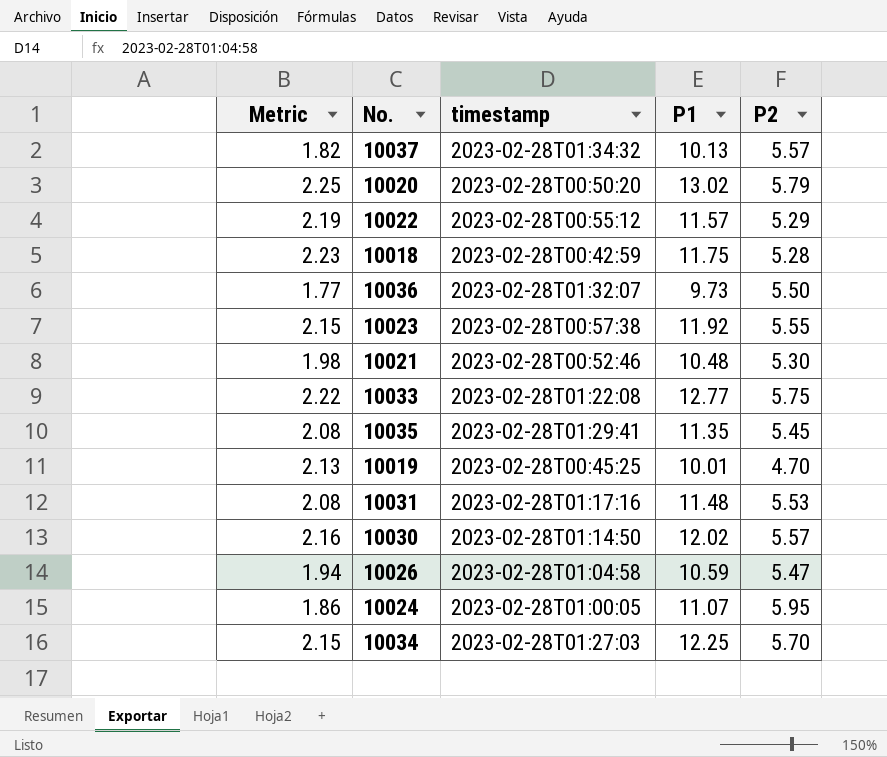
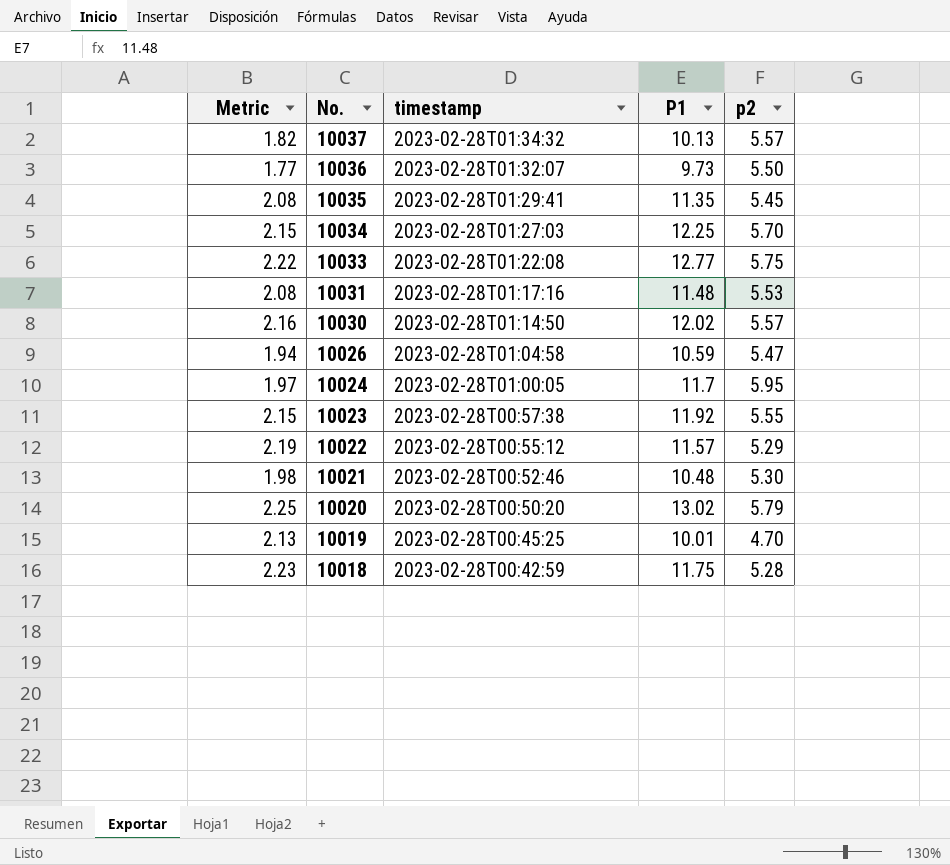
row order: none -> No. descending
column name: P2 -> p2
10024 | Metric: 1.86 -> 1.97
10024 | P1: 11.07 -> 11.7

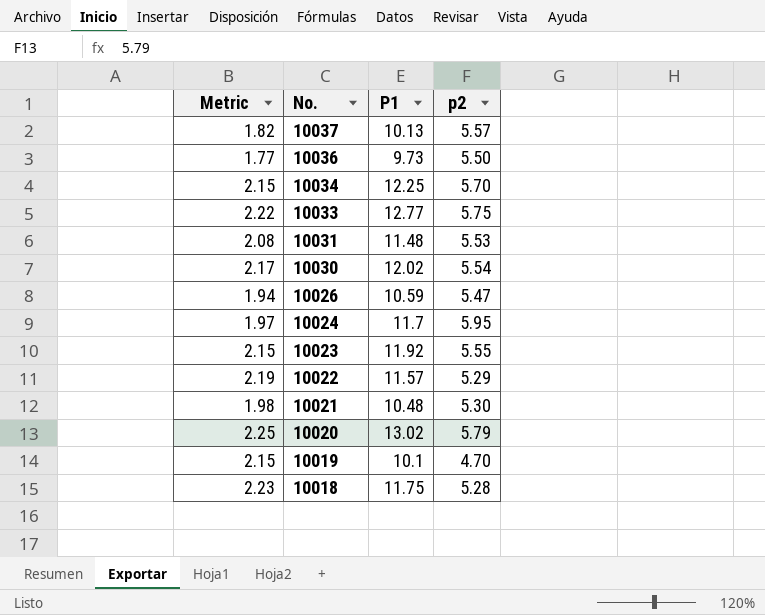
column timestamp | position: 3 -> none
row 10035: 2.08 | 2023-02-28T01:29:41 | 11.35 | 5.45 -> none
10030 | Metric: 2.16 -> 2.17
10030 | p2: 5.57 -> 5.54
10019 | Metric: 2.13 -> 2.15
10019 | P1: 10.01 -> 10.1

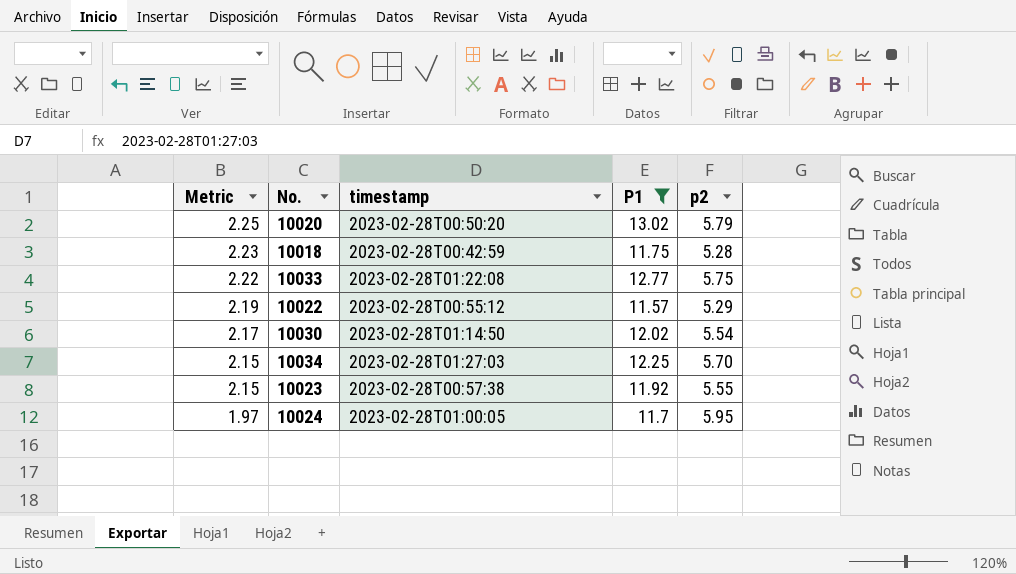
filter: none -> P1 >= 11.57
row order: No. descending -> Metric descending
column timestamp | position: none -> 3

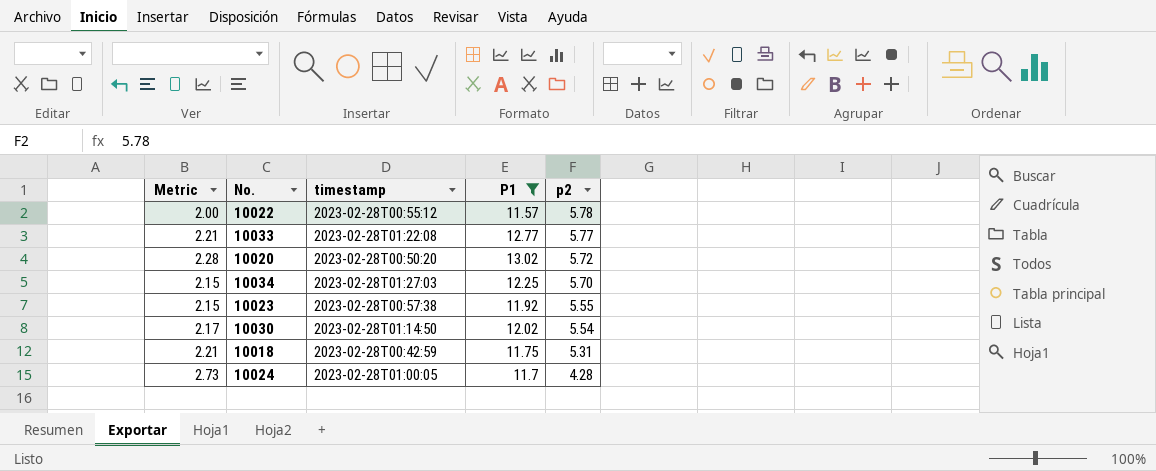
row order: Metric descending -> p2 descending
10022 | Metric: 2.19 -> 2.00
10022 | p2: 5.29 -> 5.78
10033 | Metric: 2.22 -> 2.21
10033 | p2: 5.75 -> 5.77
10020 | Metric: 2.25 -> 2.28
10020 | p2: 5.79 -> 5.72
10018 | Metric: 2.23 -> 2.21
10018 | p2: 5.28 -> 5.31
10024 | Metric: 1.97 -> 2.73
10024 | p2: 5.95 -> 4.28

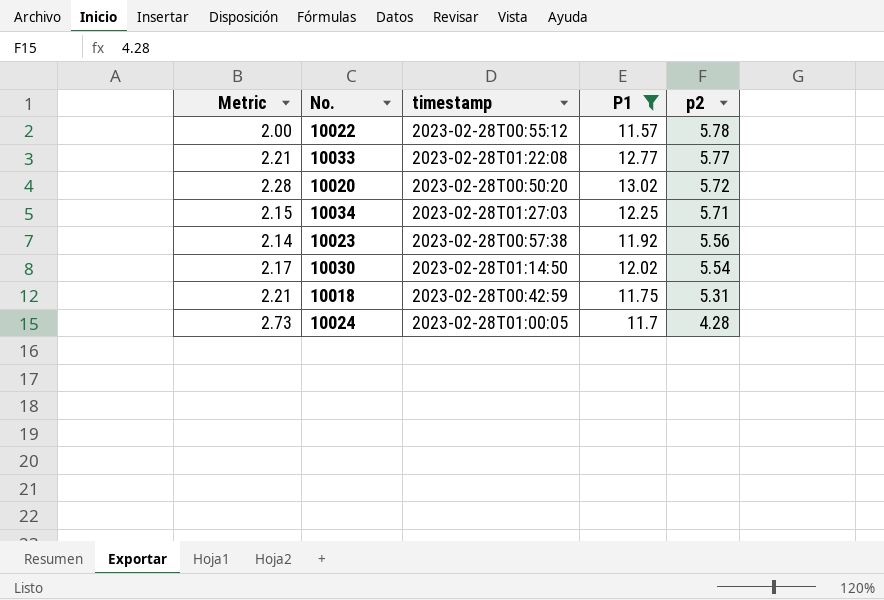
10034 | p2: 5.70 -> 5.71
10023 | Metric: 2.15 -> 2.14
10023 | p2: 5.55 -> 5.56

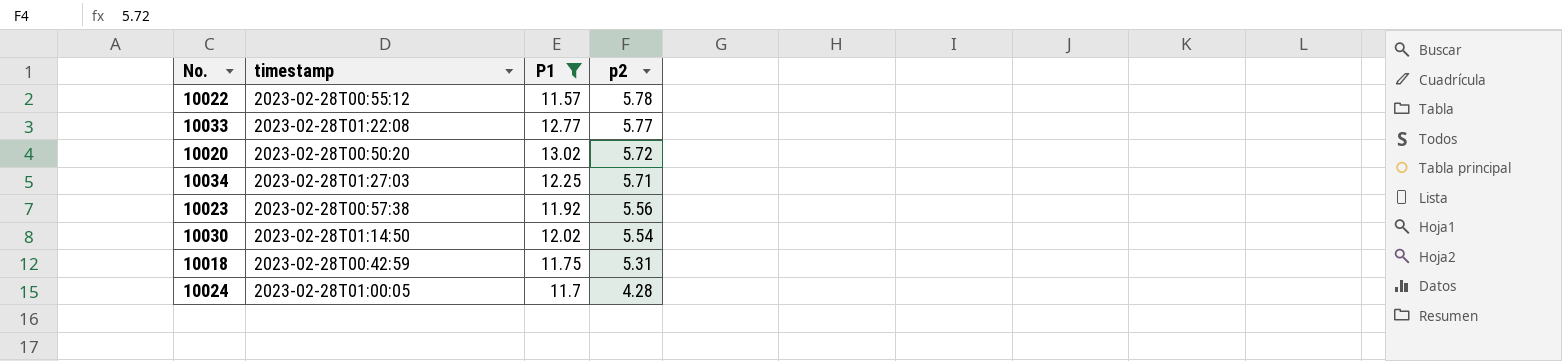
column Metric | formula: [P1] / [p2] -> none

